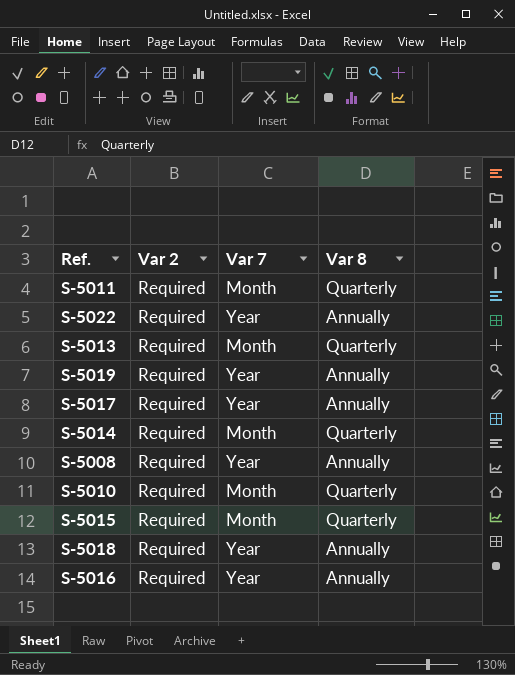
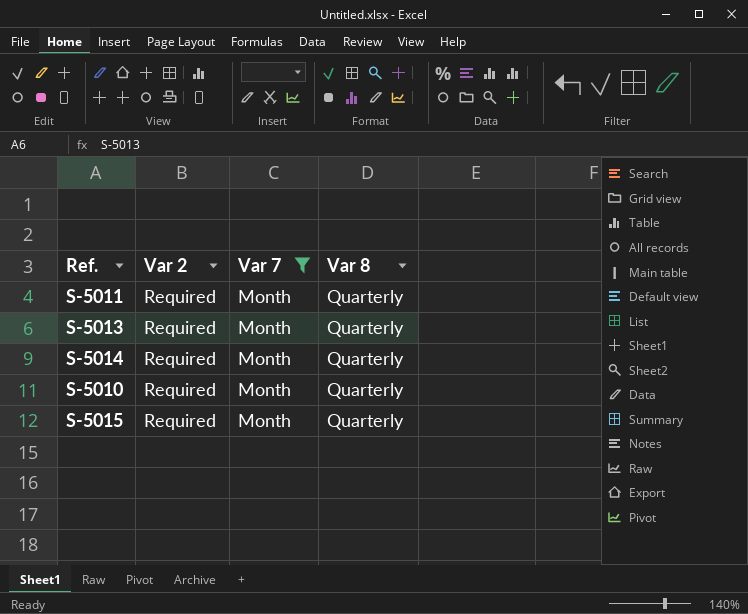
filter: none -> Var 7 = Month

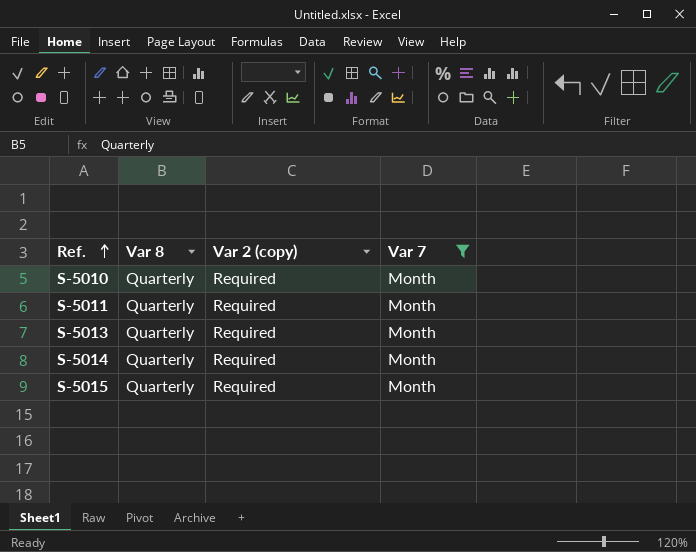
row order: none -> Ref. ascending
column Var 8 | position: 4 -> 2
column name: Var 2 -> Var 2 (copy)

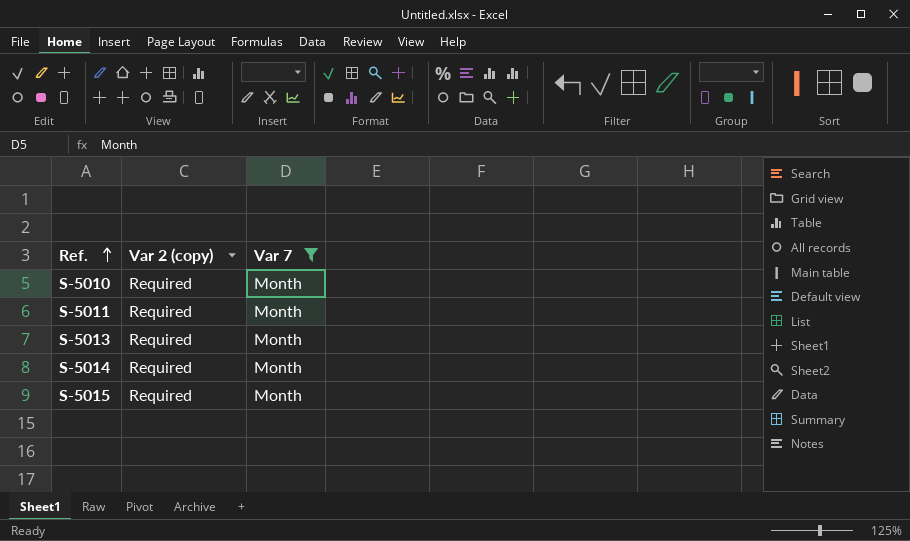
column Var 8 | position: 2 -> none

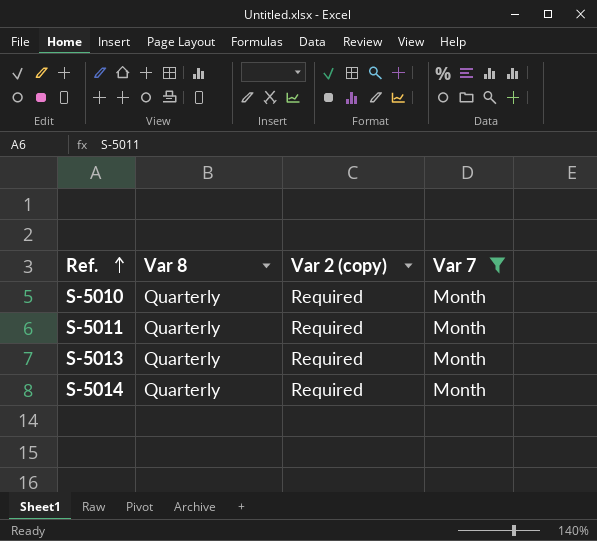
column Var 8 | position: none -> 2
row S-5015: Required | Month -> none

